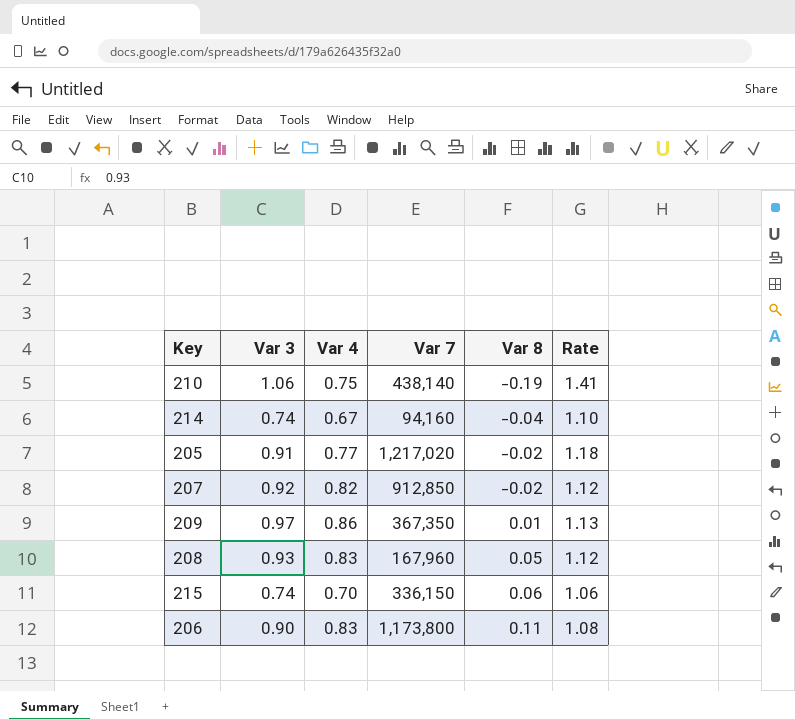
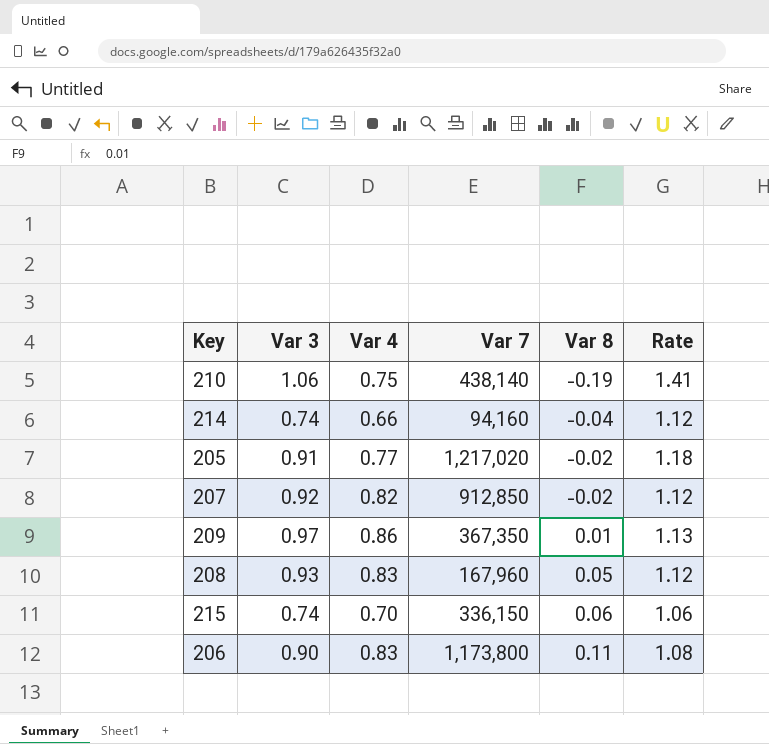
214 | Var 4: 0.67 -> 0.66
214 | Rate: 1.10 -> 1.12

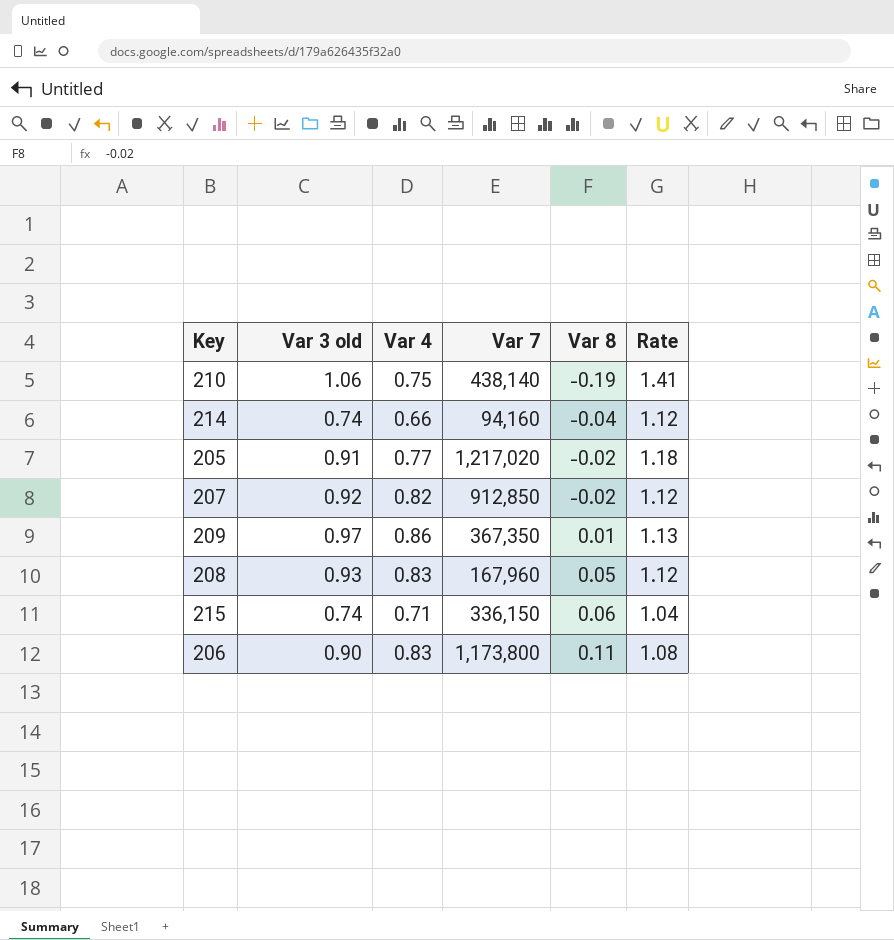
column name: Var 3 -> Var 3 old
215 | Var 4: 0.70 -> 0.71
215 | Rate: 1.06 -> 1.04

